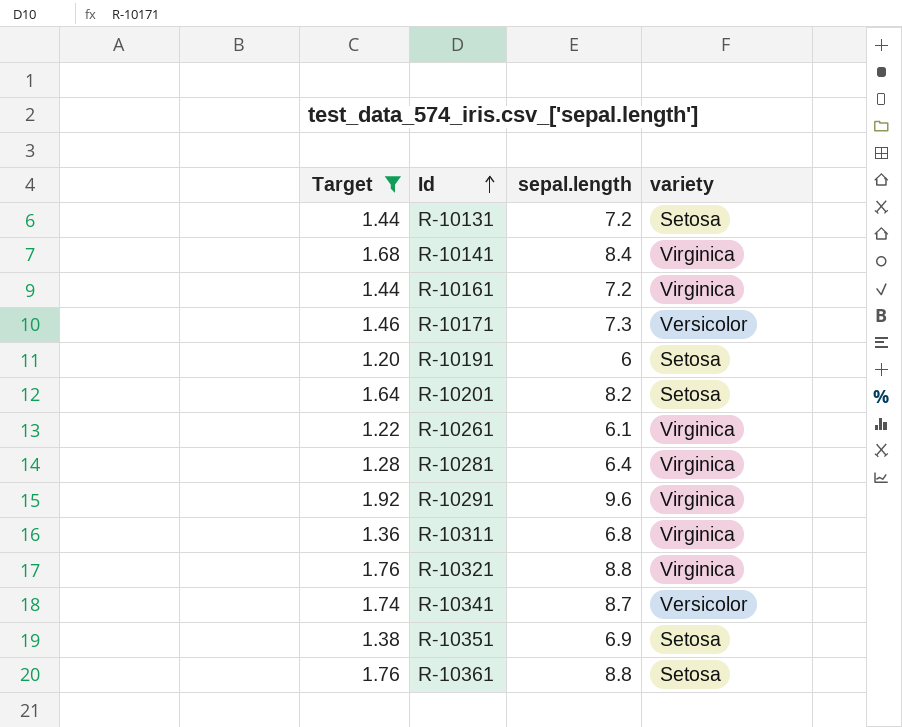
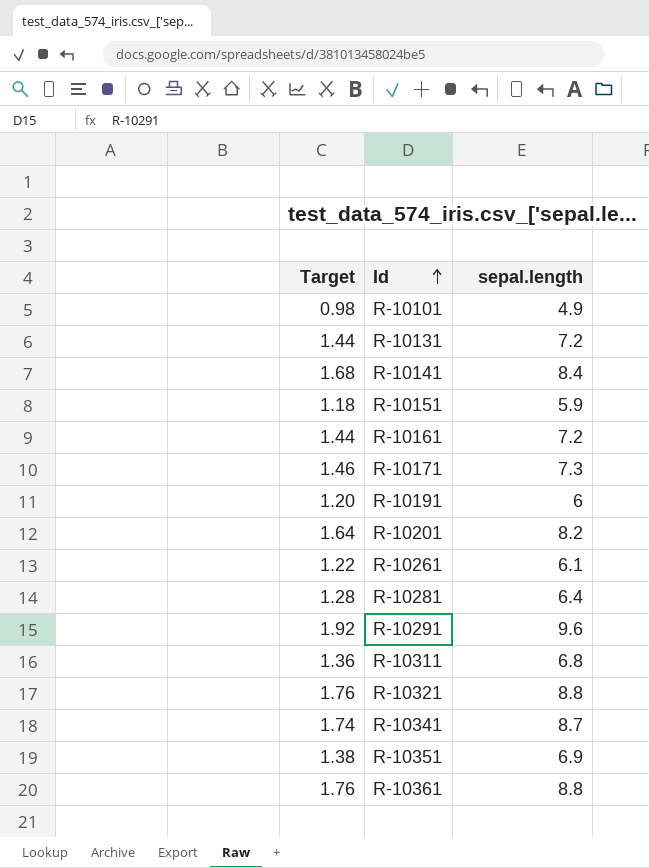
filter: Target >= 1.20 -> none
column variety | position: 4 -> none

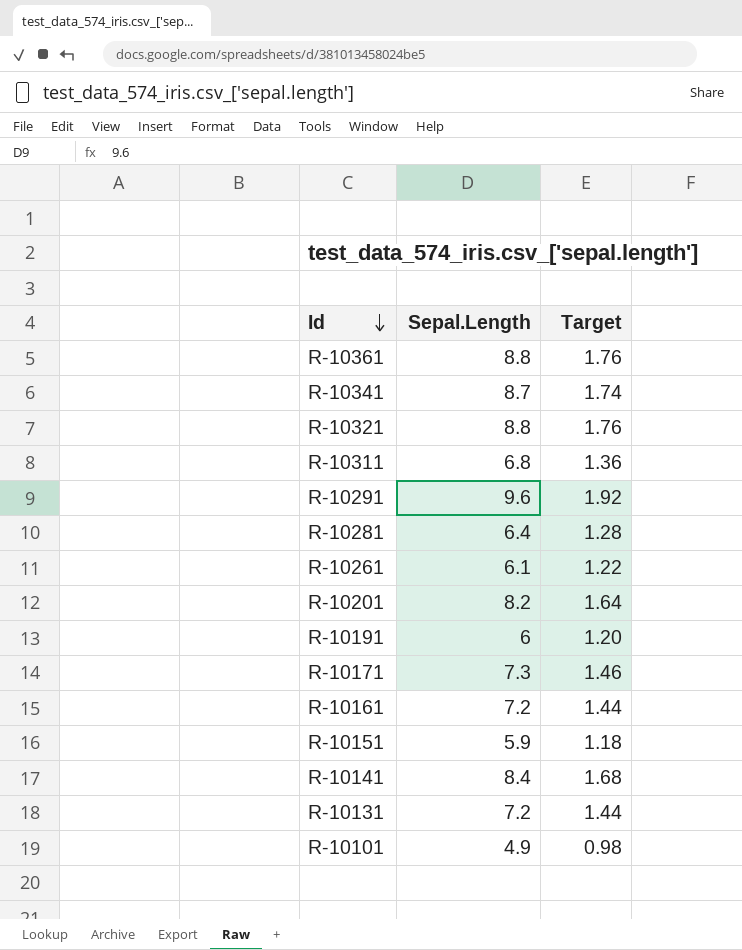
row order: Id ascending -> Id descending
column name: sepal.length -> Sepal.Length
column Target | position: 1 -> 3
row R-10351: 1.38 | 6.9 -> none

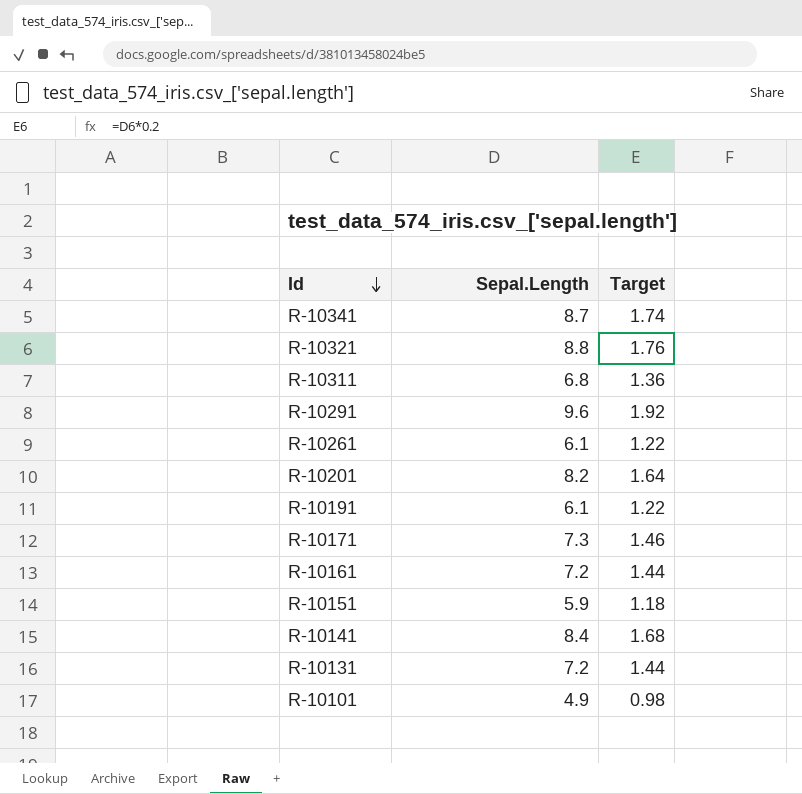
row R-10361: 8.8 | 1.76 -> none
row R-10281: 6.4 | 1.28 -> none
R-10191 | Sepal.Length: 6 -> 6.1
R-10191 | Target: 1.20 -> 1.22

